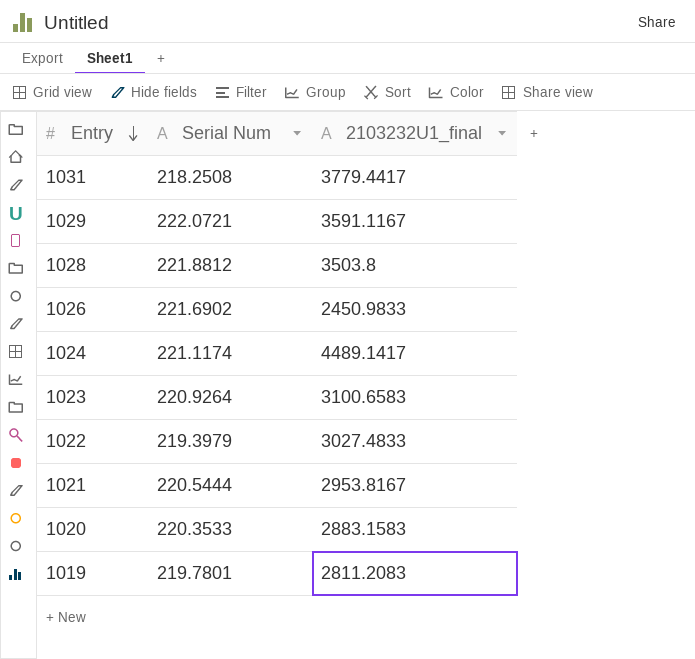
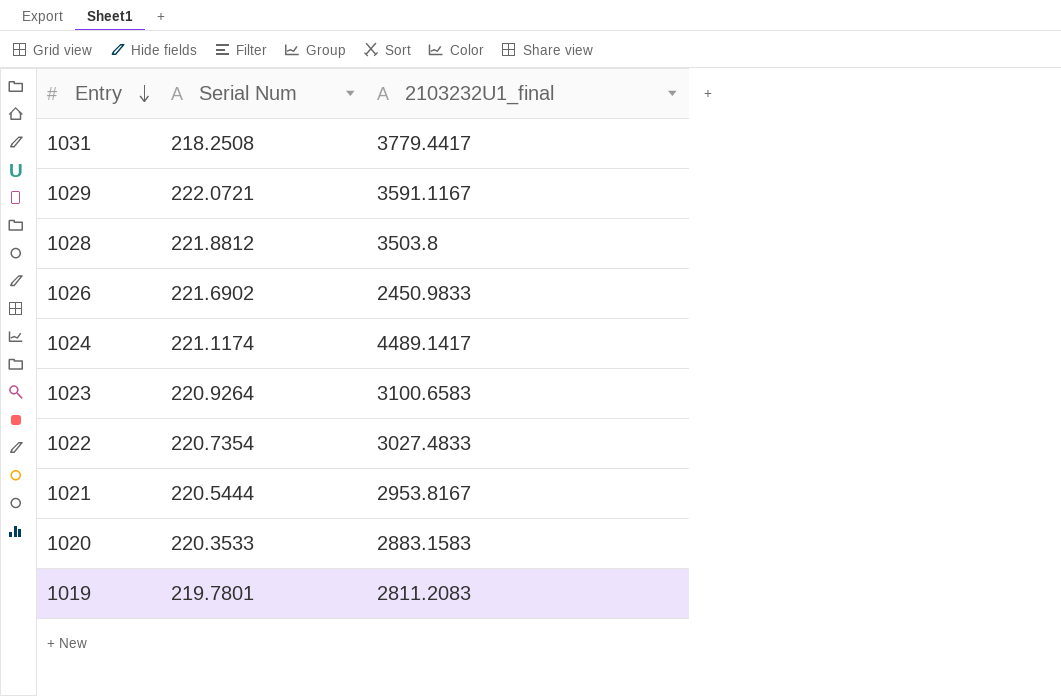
1022 | Serial Num: 219.3979 -> 220.7354

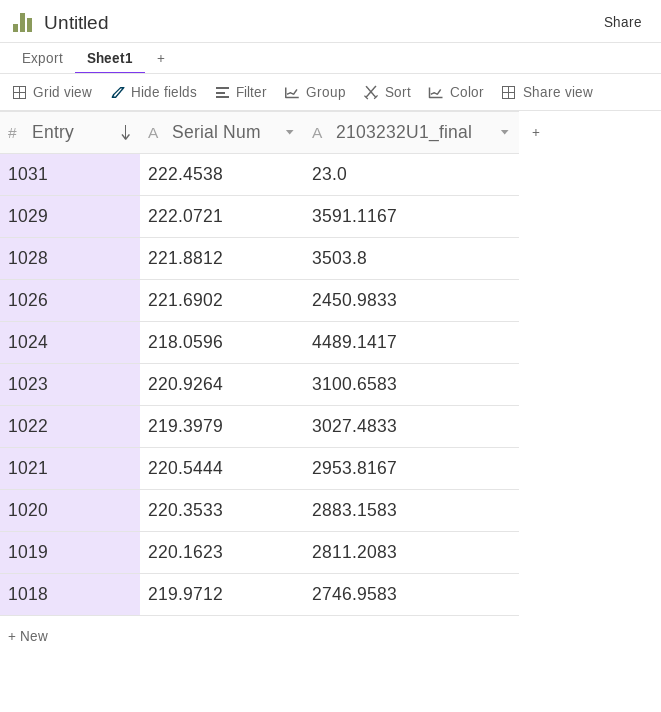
1031 | Serial Num: 218.2508 -> 222.4538
1031 | 2103232U1_final: 3779.4417 -> 23.0
1024 | Serial Num: 221.1174 -> 218.0596
1022 | Serial Num: 220.7354 -> 219.3979
1019 | Serial Num: 219.7801 -> 220.1623
row 1018: none -> 219.9712 | 2746.9583

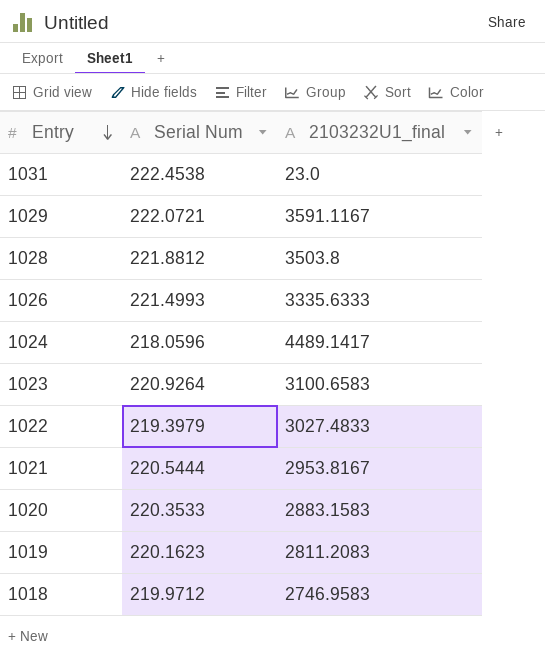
1026 | Serial Num: 221.6902 -> 221.4993
1026 | 2103232U1_final: 2450.9833 -> 3335.6333

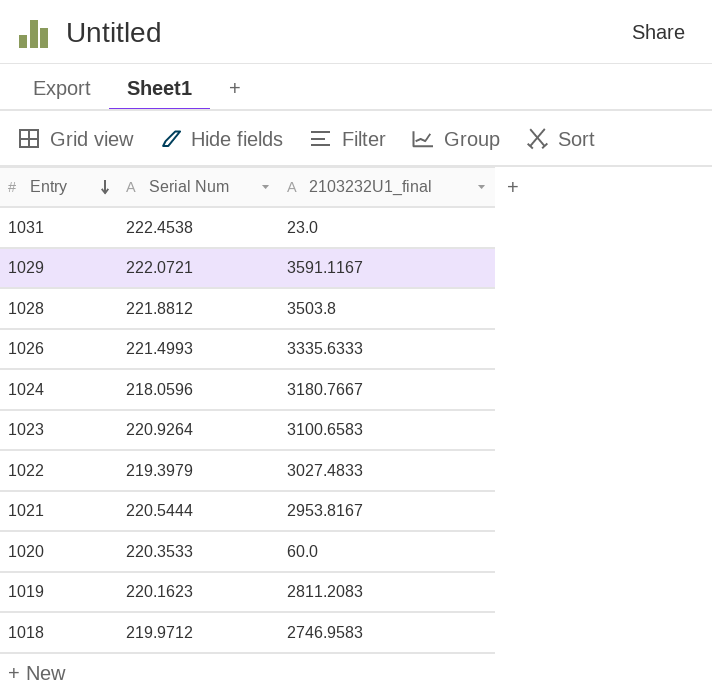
1024 | 2103232U1_final: 4489.1417 -> 3180.7667
1020 | 2103232U1_final: 2883.1583 -> 60.0

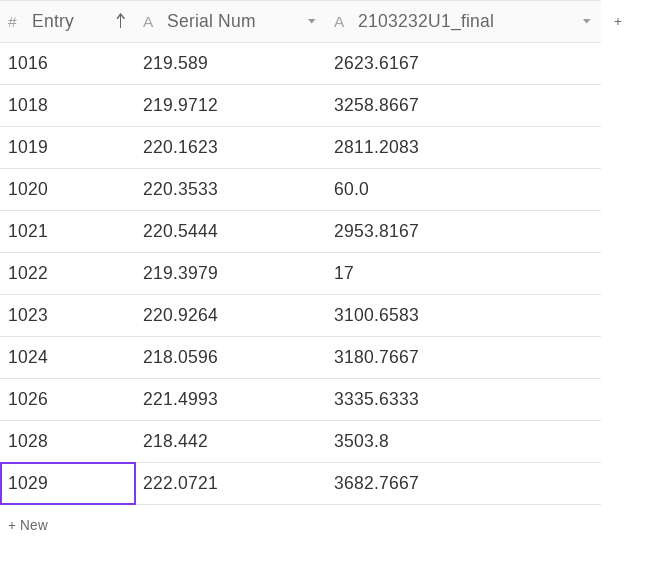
row order: Entry descending -> Entry ascending
row 1031: 222.4538 | 23.0 -> none
row 1016: none -> 219.589 | 2623.6167
1018 | 2103232U1_final: 2746.9583 -> 3258.8667
1022 | 2103232U1_final: 3027.4833 -> 17
1028 | Serial Num: 221.8812 -> 218.442
1029 | 2103232U1_final: 3591.1167 -> 3682.7667

